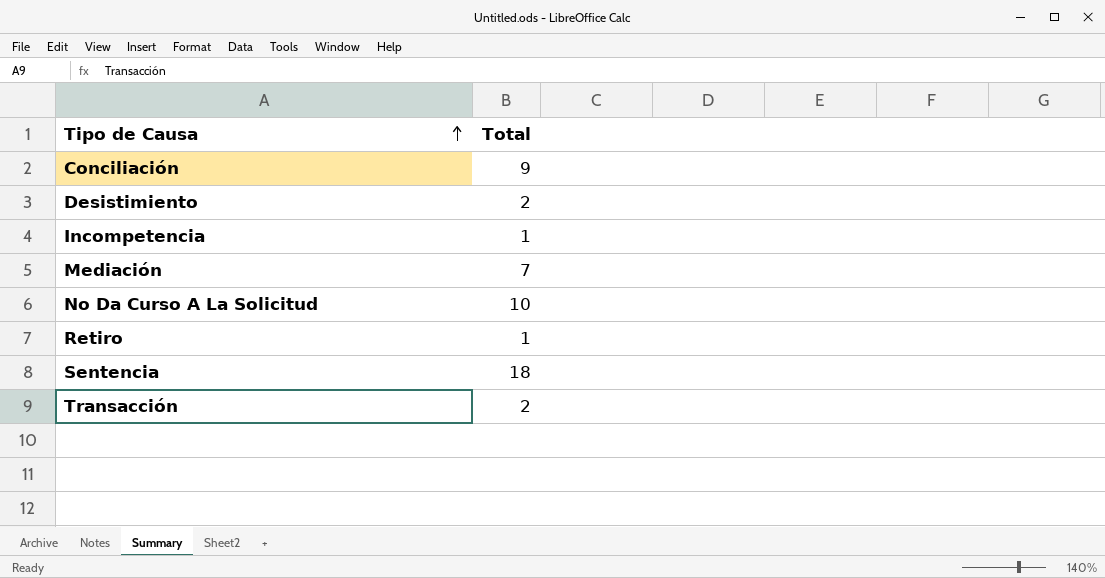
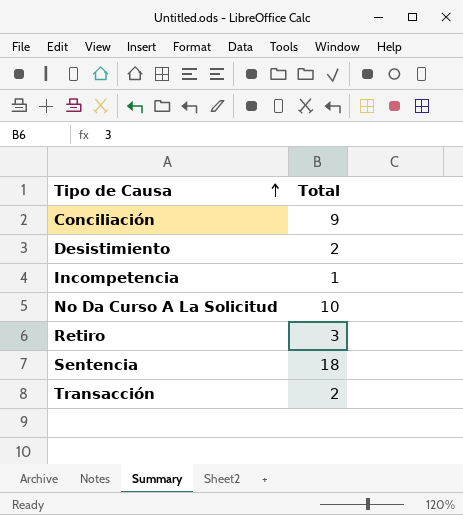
row Mediación: 7 -> none
Retiro | Total: 1 -> 3

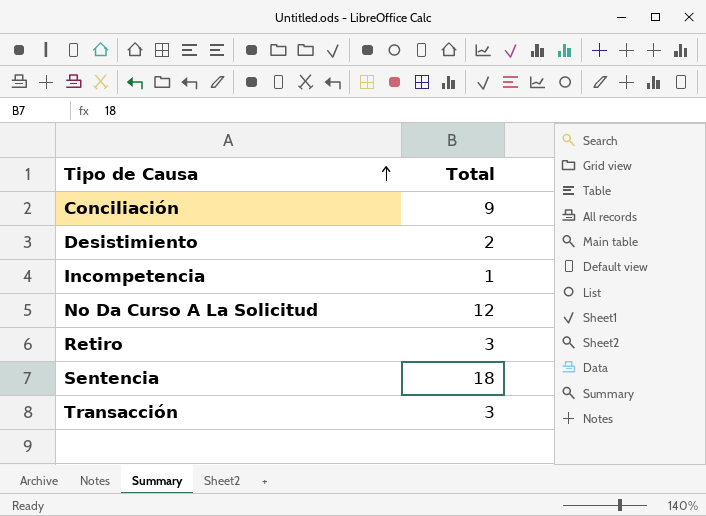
No Da Curso A La Solicitud | Total: 10 -> 12
Transacción | Total: 2 -> 3

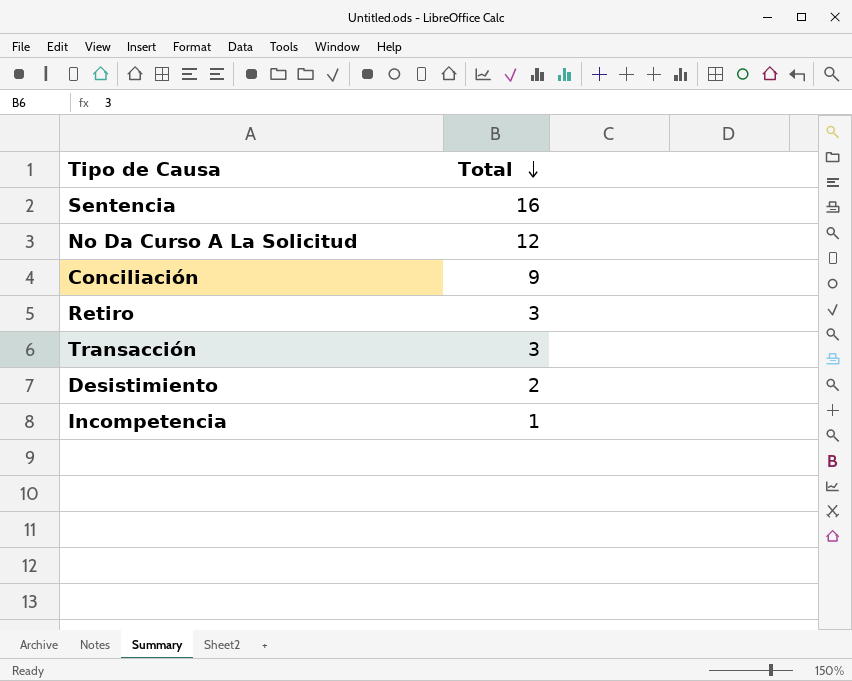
row order: Tipo de Causa ascending -> Total descending
Sentencia | Total: 18 -> 16

